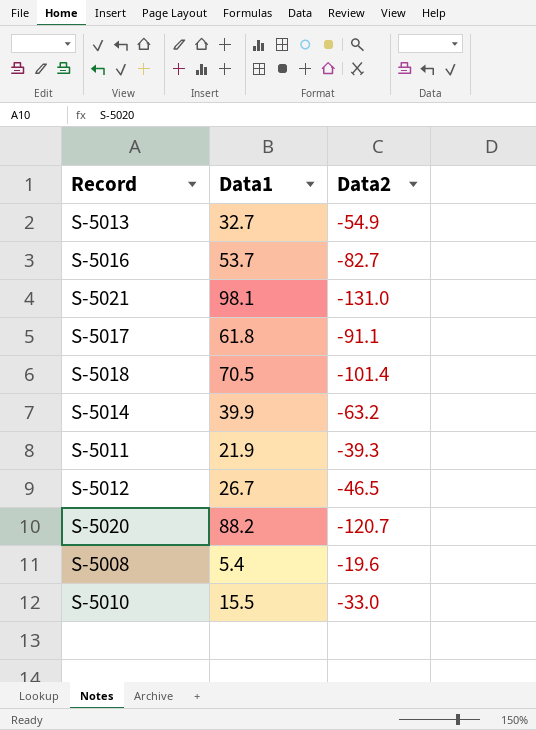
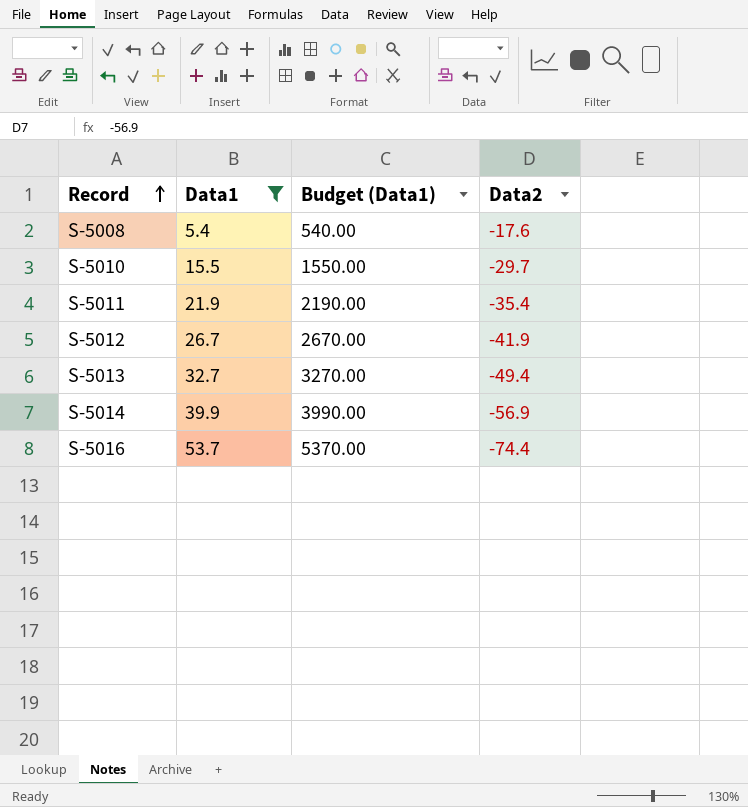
filter: none -> Data1 <= 53.7
row order: none -> Record ascending
column Budget (Data1) | formula: none -> [Data1] * 100
S-5008 | Data2: -19.6 -> -17.6
S-5010 | Data2: -33.0 -> -29.7
S-5011 | Data2: -39.3 -> -35.4
S-5012 | Data2: -46.5 -> -41.9
S-5013 | Data2: -54.9 -> -49.4
S-5014 | Data2: -63.2 -> -56.9
S-5016 | Data2: -82.7 -> -74.4

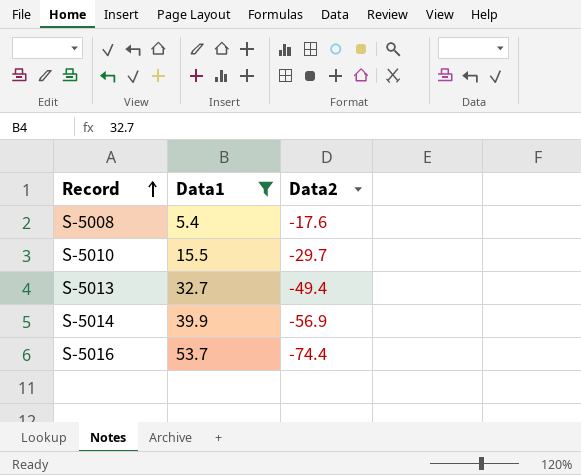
column Budget (Data1) | formula: [Data1] * 100 -> none
row S-5011: 21.9 | 2190.00 | -35.4 -> none
row S-5012: 26.7 | 2670.00 | -41.9 -> none

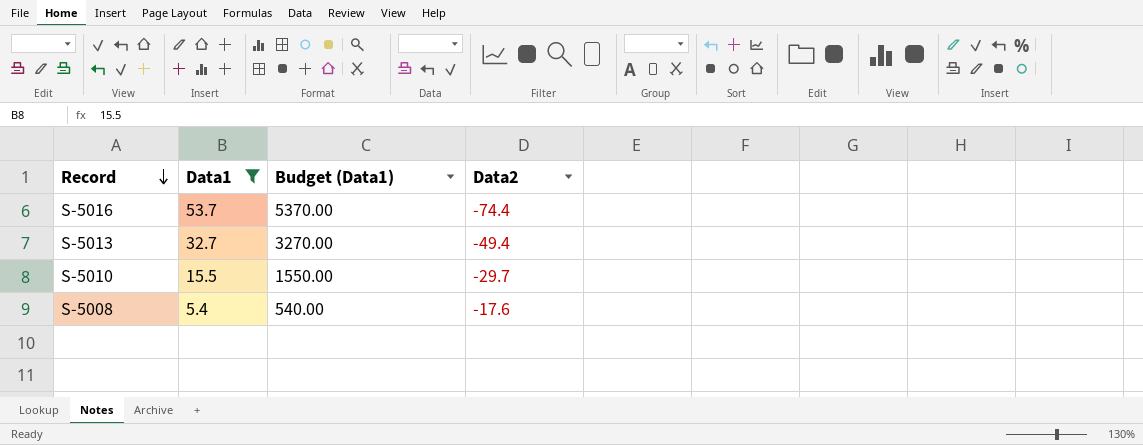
row order: Record ascending -> Record descending
column Budget (Data1) | formula: none -> [Data1] * 100
row S-5014: 39.9 | -56.9 -> none

